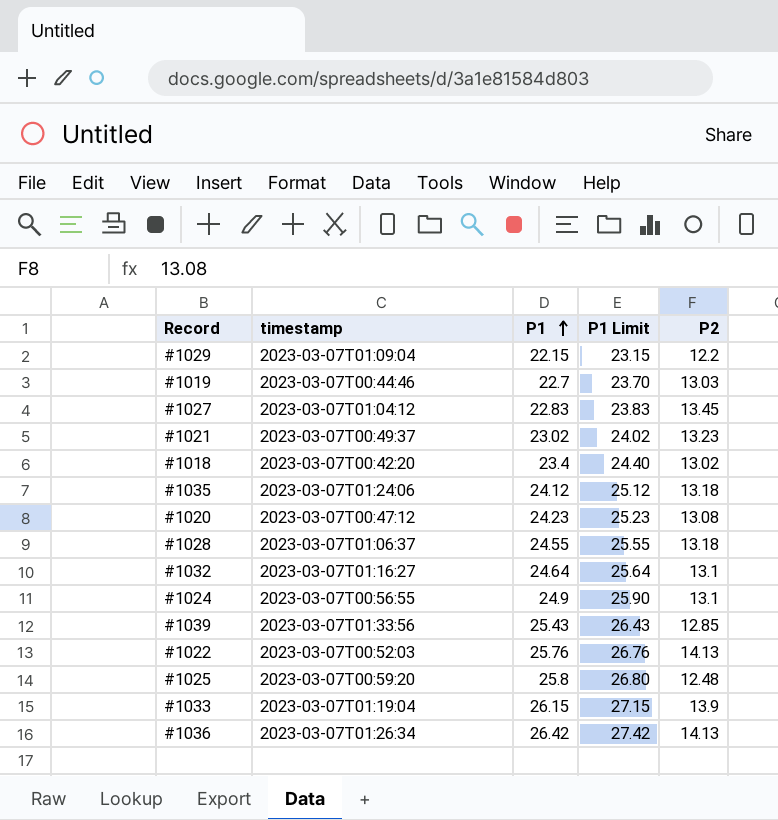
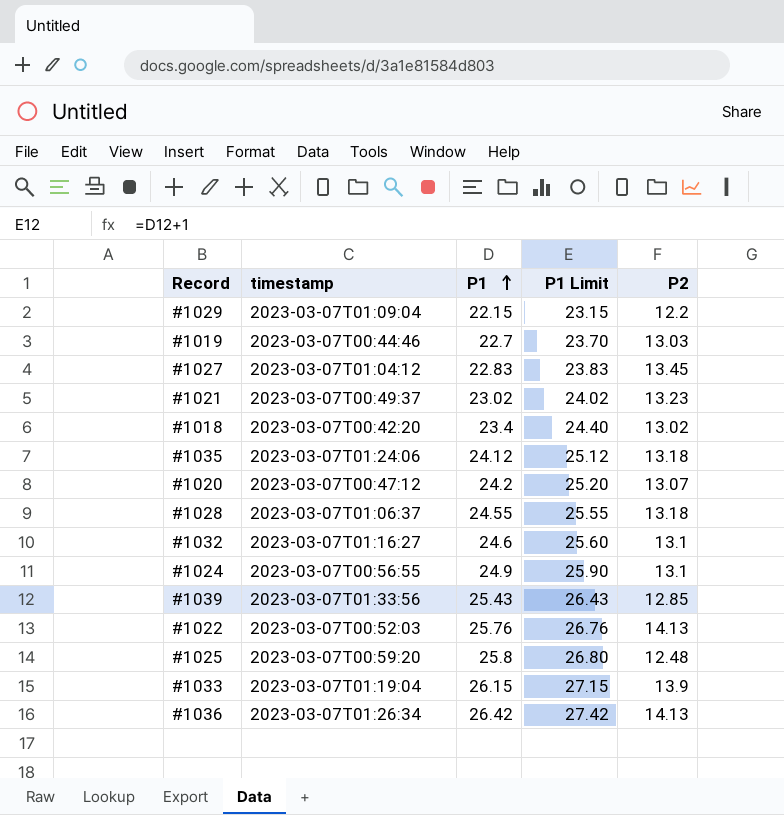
#1020 | P1: 24.23 -> 24.2
#1020 | P1 Limit: 25.23 -> 25.20
#1020 | P2: 13.08 -> 13.07
#1032 | P1: 24.64 -> 24.6
#1032 | P1 Limit: 25.64 -> 25.60

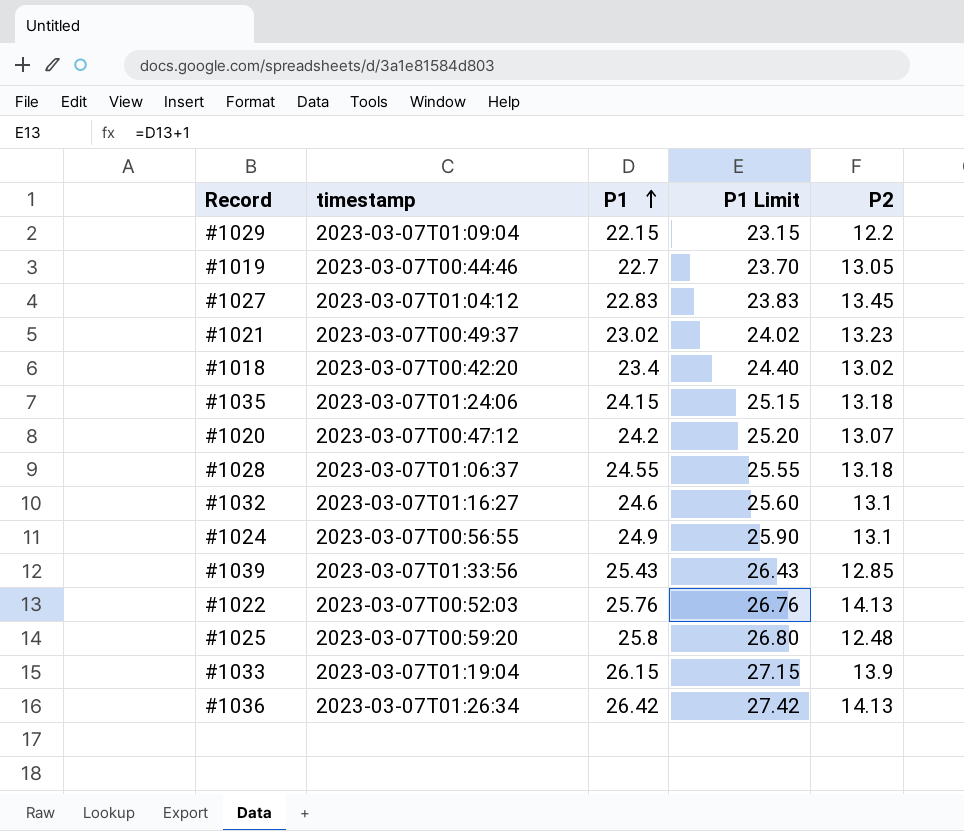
#1019 | P2: 13.03 -> 13.05
#1035 | P1: 24.12 -> 24.15
#1035 | P1 Limit: 25.12 -> 25.15

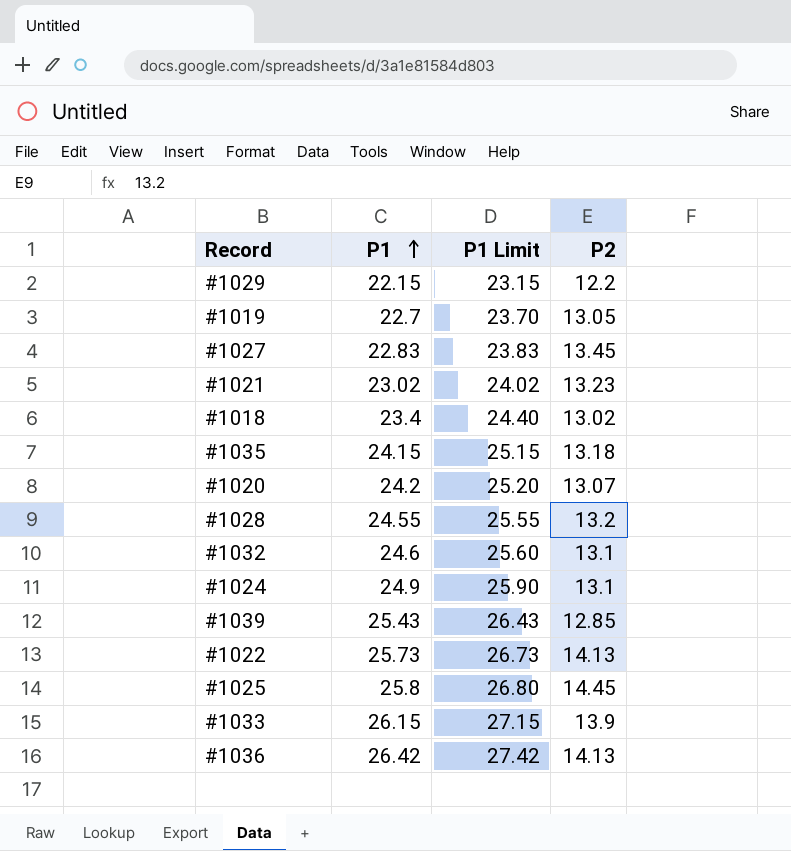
column timestamp | position: 2 -> none
#1028 | P2: 13.18 -> 13.2
#1022 | P1: 25.76 -> 25.73
#1022 | P1 Limit: 26.76 -> 26.73
#1025 | P2: 12.48 -> 14.45

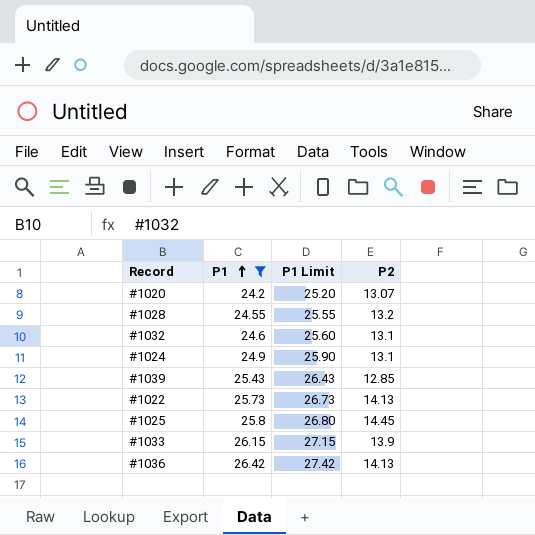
filter: none -> P1 >= 24.2

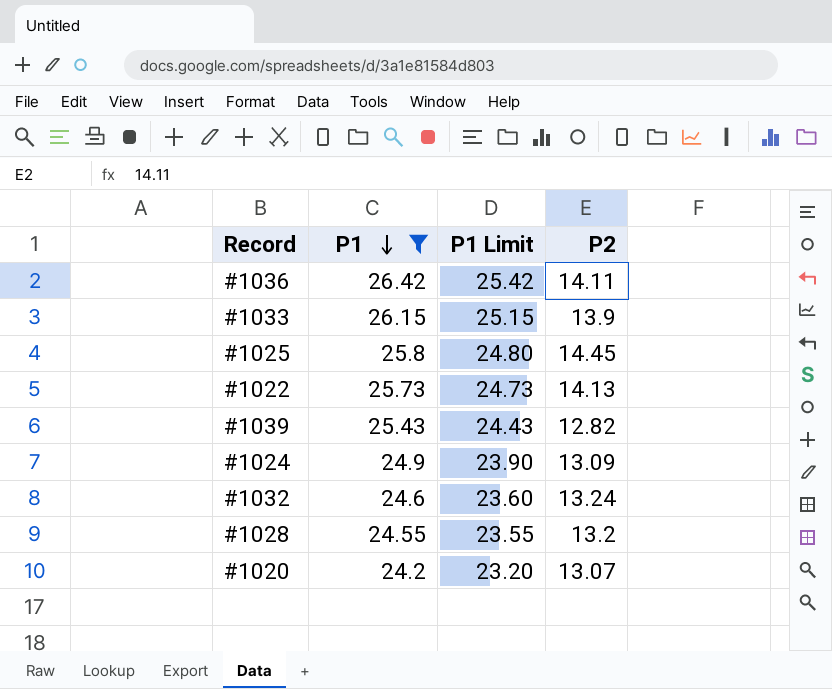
row order: P1 ascending -> P1 descending
column P1 Limit | formula: [P1] + 1 -> [P1] - 1
#1036 | P2: 14.13 -> 14.11
#1039 | P2: 12.85 -> 12.82
#1024 | P2: 13.1 -> 13.09
#1032 | P2: 13.1 -> 13.24

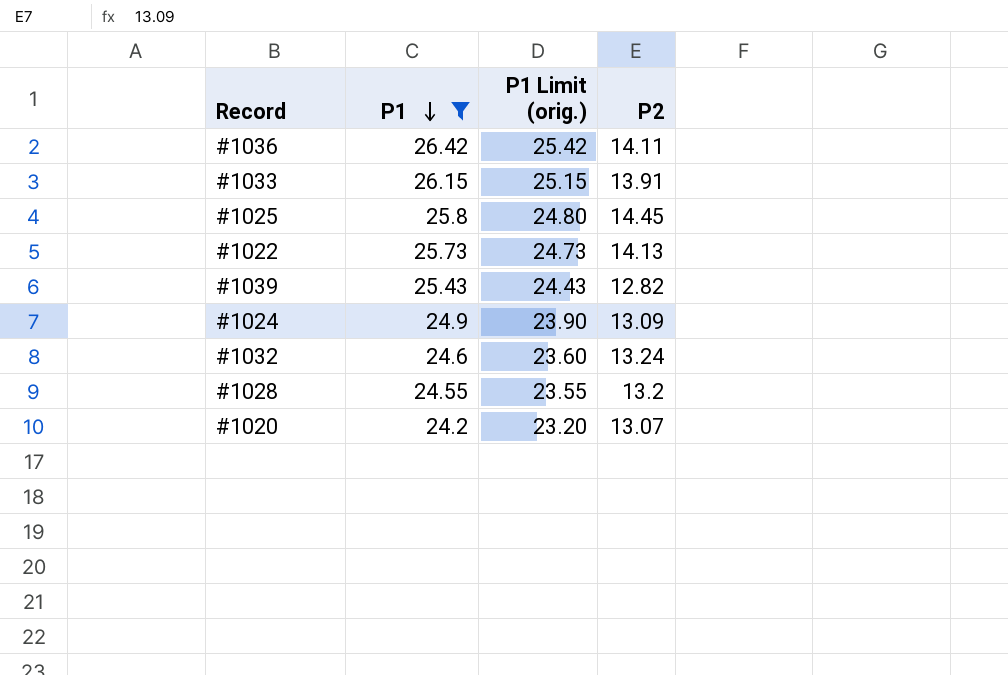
column name: P1 Limit -> P1 Limit (orig.)
#1033 | P2: 13.9 -> 13.91

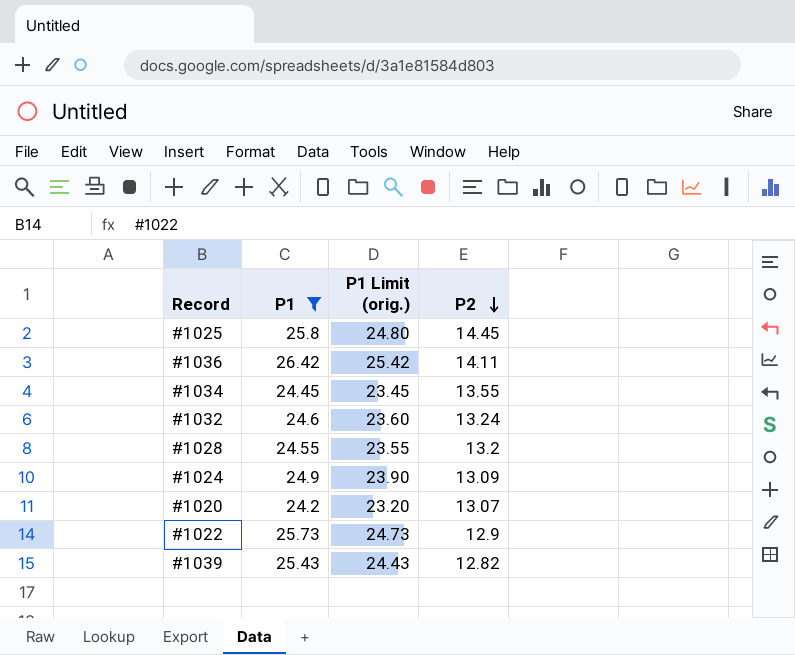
row order: P1 descending -> P2 descending
row #1033: 26.15 | 25.15 | 13.91 -> none
row #1034: none -> 24.45 | 23.45 | 13.55
#1022 | P2: 14.13 -> 12.9

